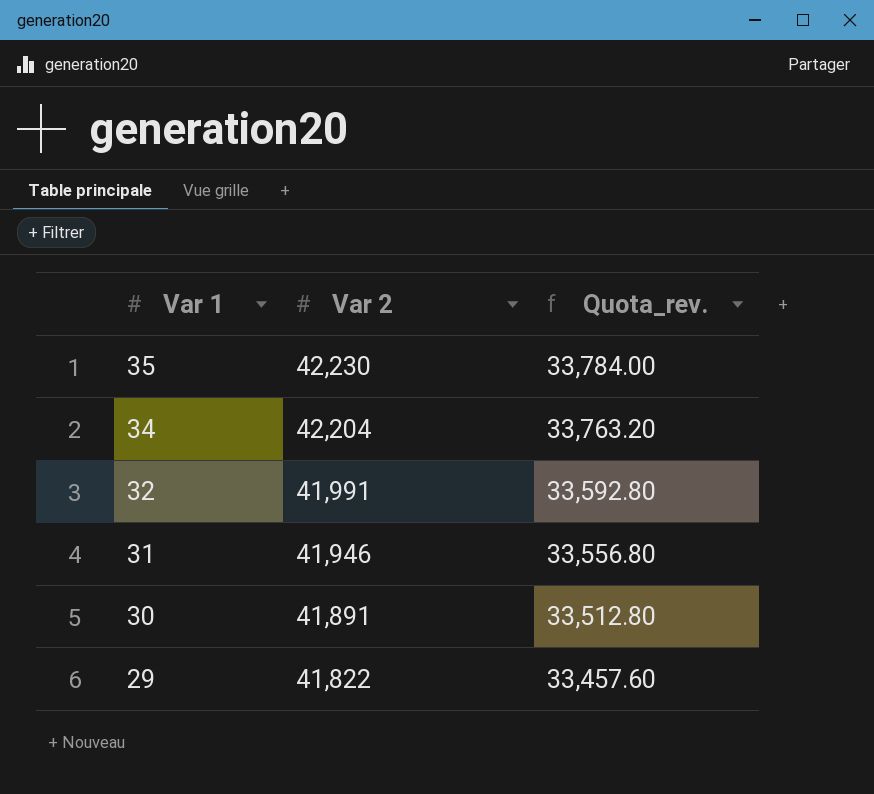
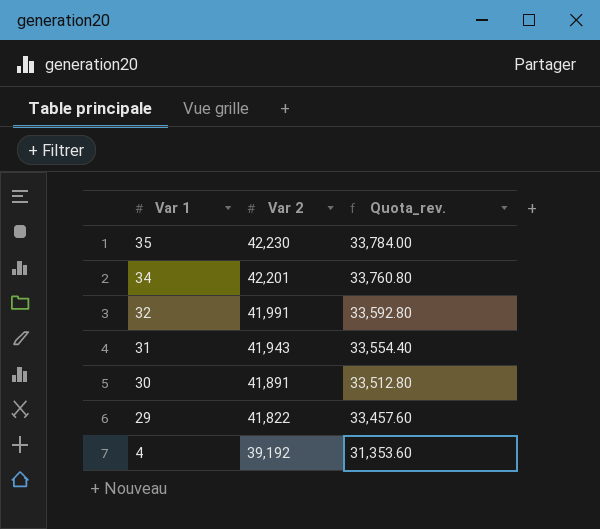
34 | Var 2: 42,204 -> 42,201
34 | Quota_rev.: 33,763.20 -> 33,760.80
31 | Var 2: 41,946 -> 41,943
31 | Quota_rev.: 33,556.80 -> 33,554.40
row 4: none -> 39,192 | 31,353.60

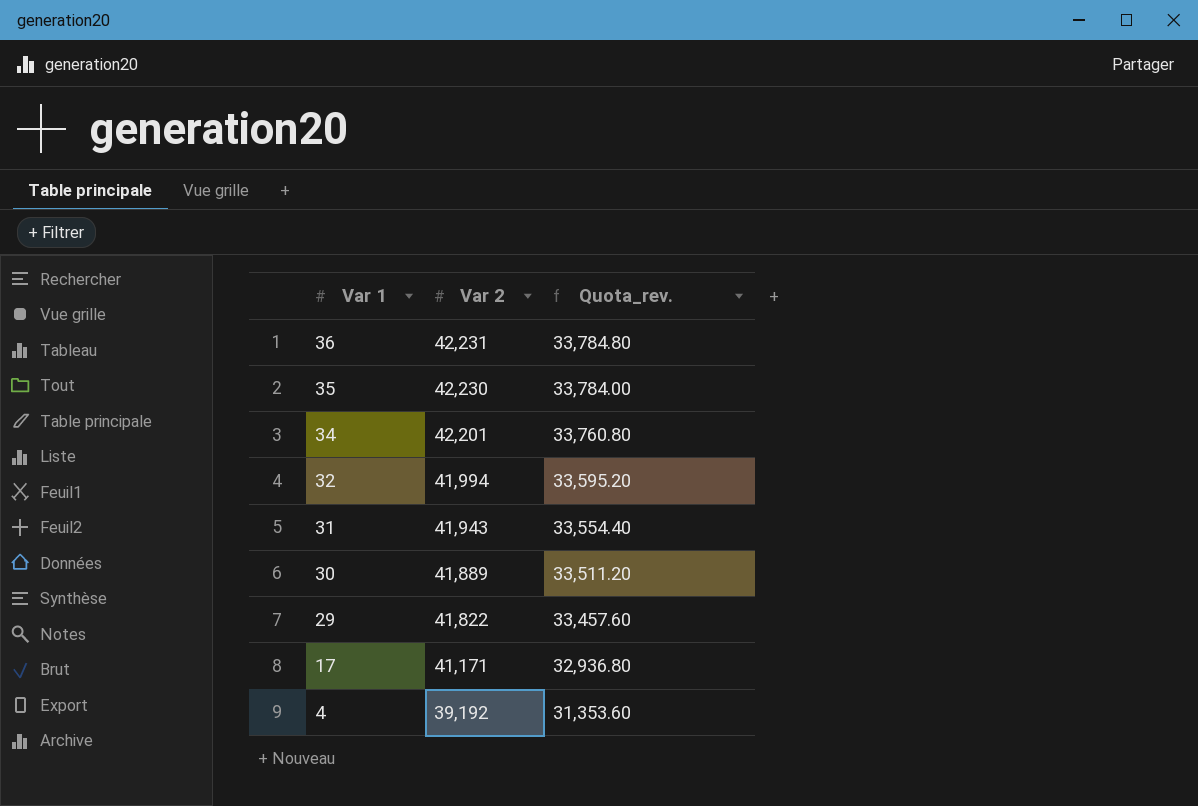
row 36: none -> 42,231 | 33,784.80
32 | Var 2: 41,991 -> 41,994
32 | Quota_rev.: 33,592.80 -> 33,595.20
30 | Var 2: 41,891 -> 41,889
30 | Quota_rev.: 33,512.80 -> 33,511.20
row 17: none -> 41,171 | 32,936.80

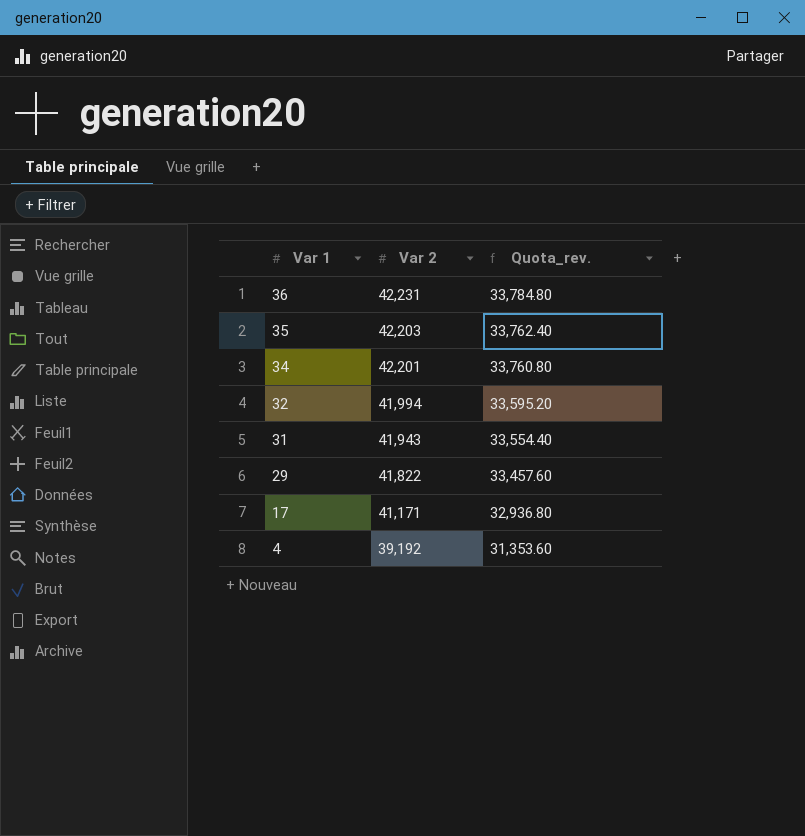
row 30: 41,889 | 33,511.20 -> none
35 | Var 2: 42,230 -> 42,203
35 | Quota_rev.: 33,784.00 -> 33,762.40

